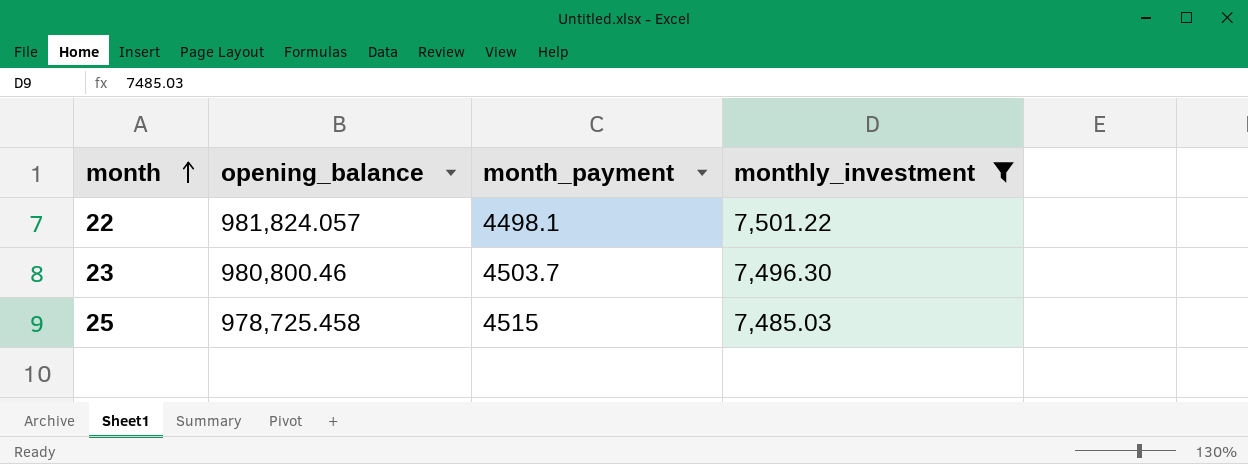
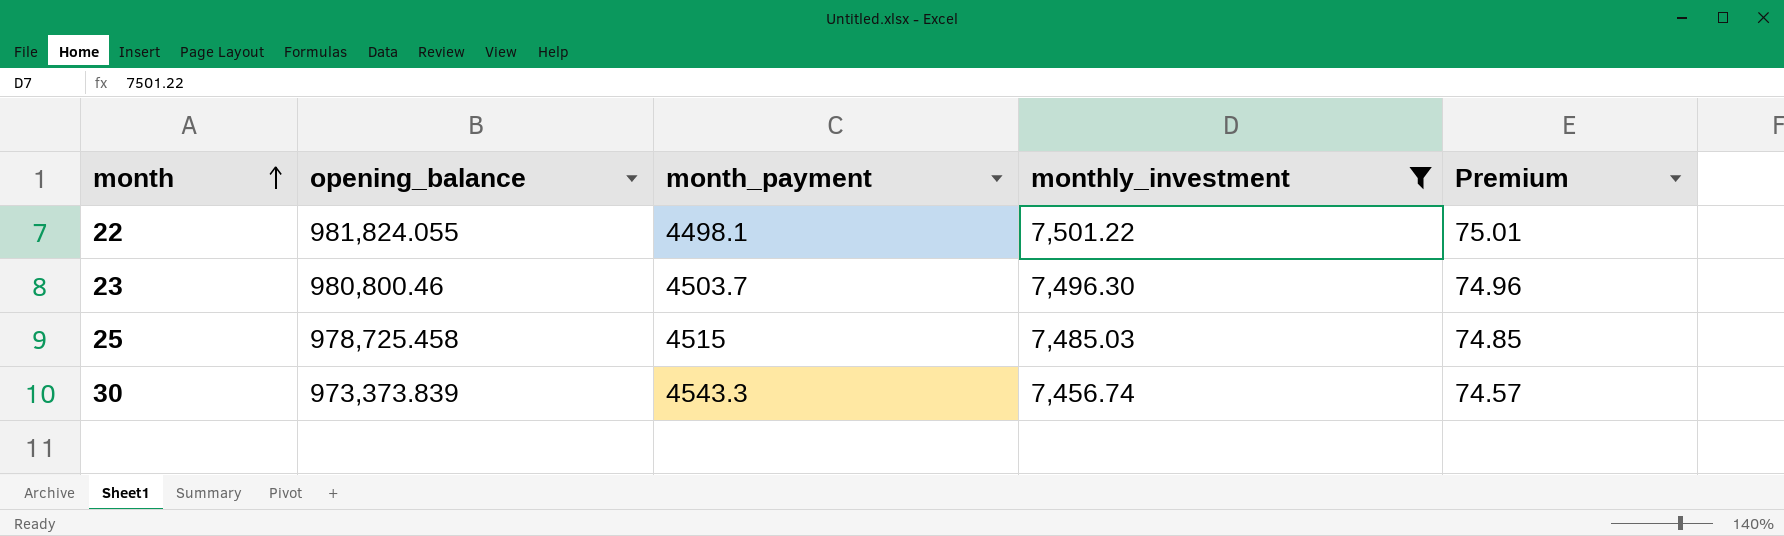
column Premium | formula: none -> [monthly_investment] * 0.01
22 | opening_balance: 981,824.057 -> 981,824.055
row 30: none -> 973,373.839 | 4543.3 | 7,456.74 | 74.57

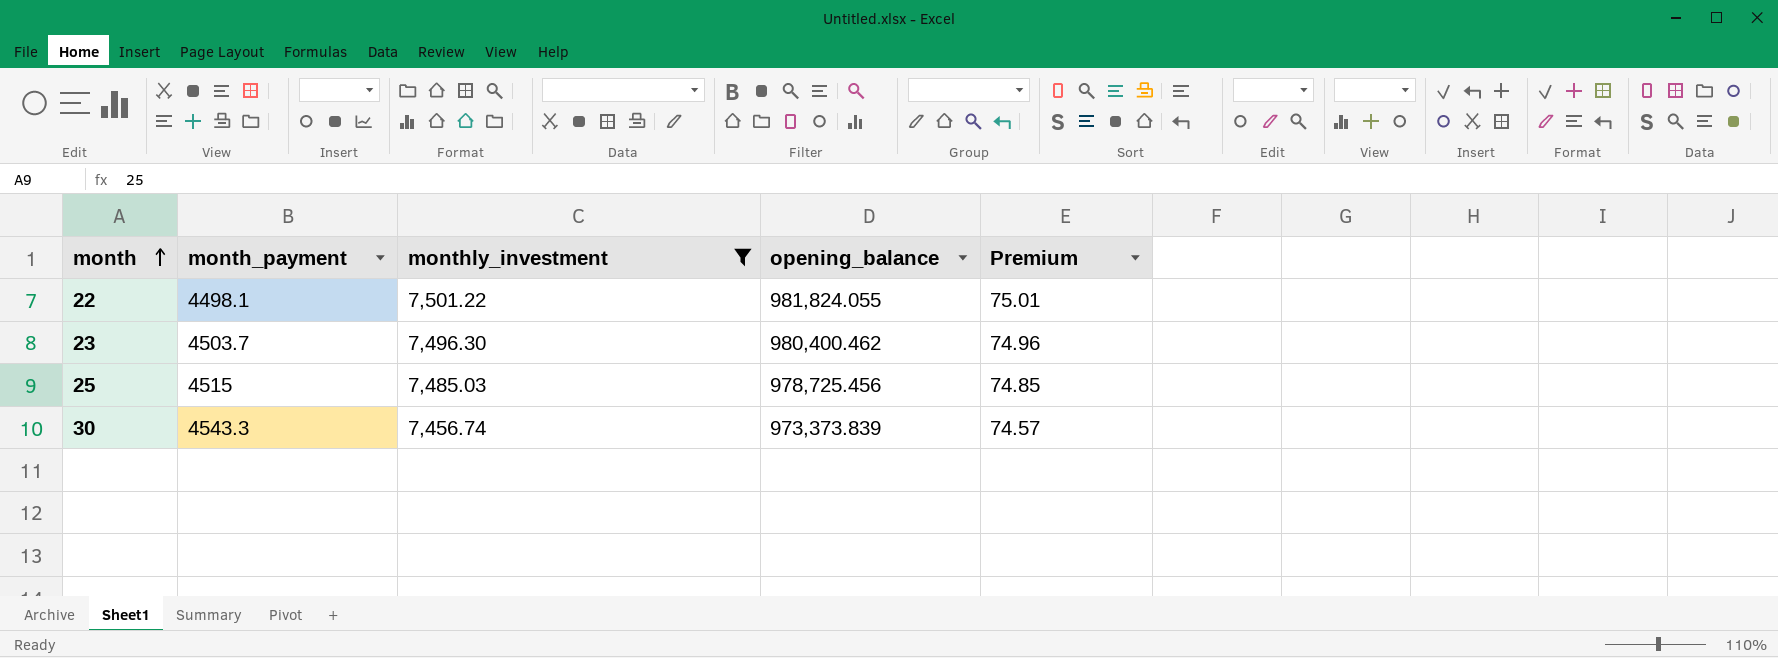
column opening_balance | position: 2 -> 4
23 | opening_balance: 980,800.46 -> 980,400.462
25 | opening_balance: 978,725.458 -> 978,725.456

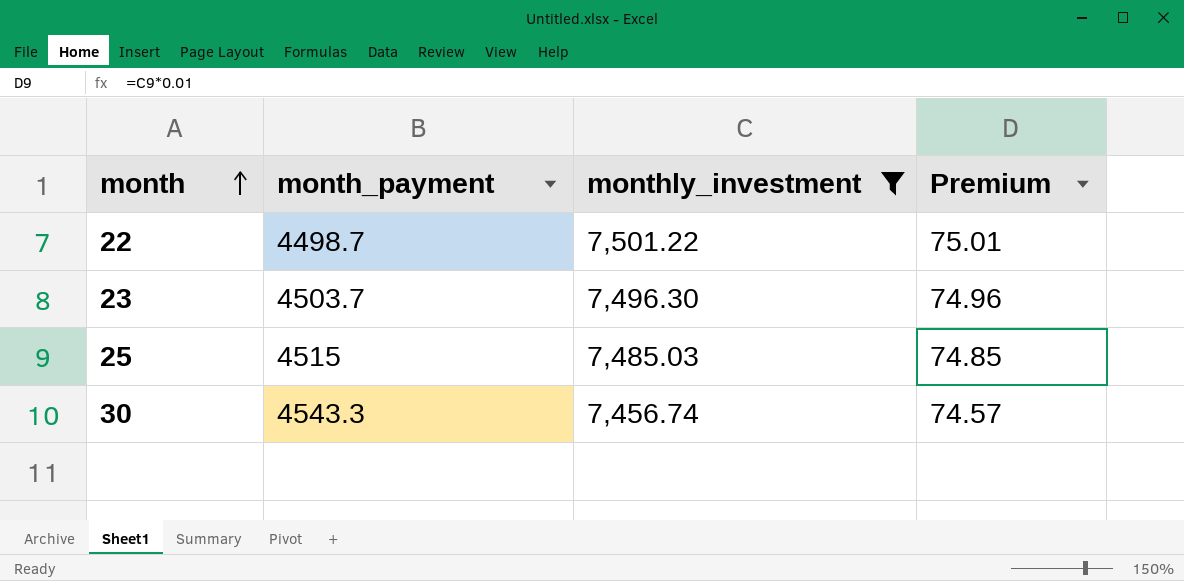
column opening_balance | position: 4 -> none
22 | month_payment: 4498.1 -> 4498.7

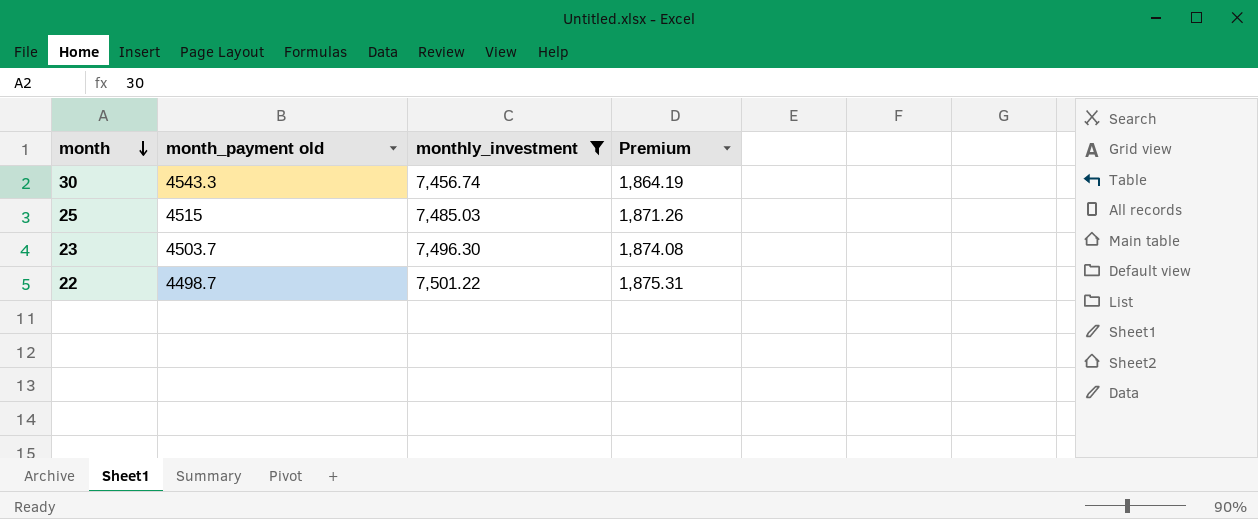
row order: month ascending -> month descending
column name: month_payment -> month_payment old
column Premium | formula: [monthly_investment] * 0.01 -> [monthly_investment] * 0.25

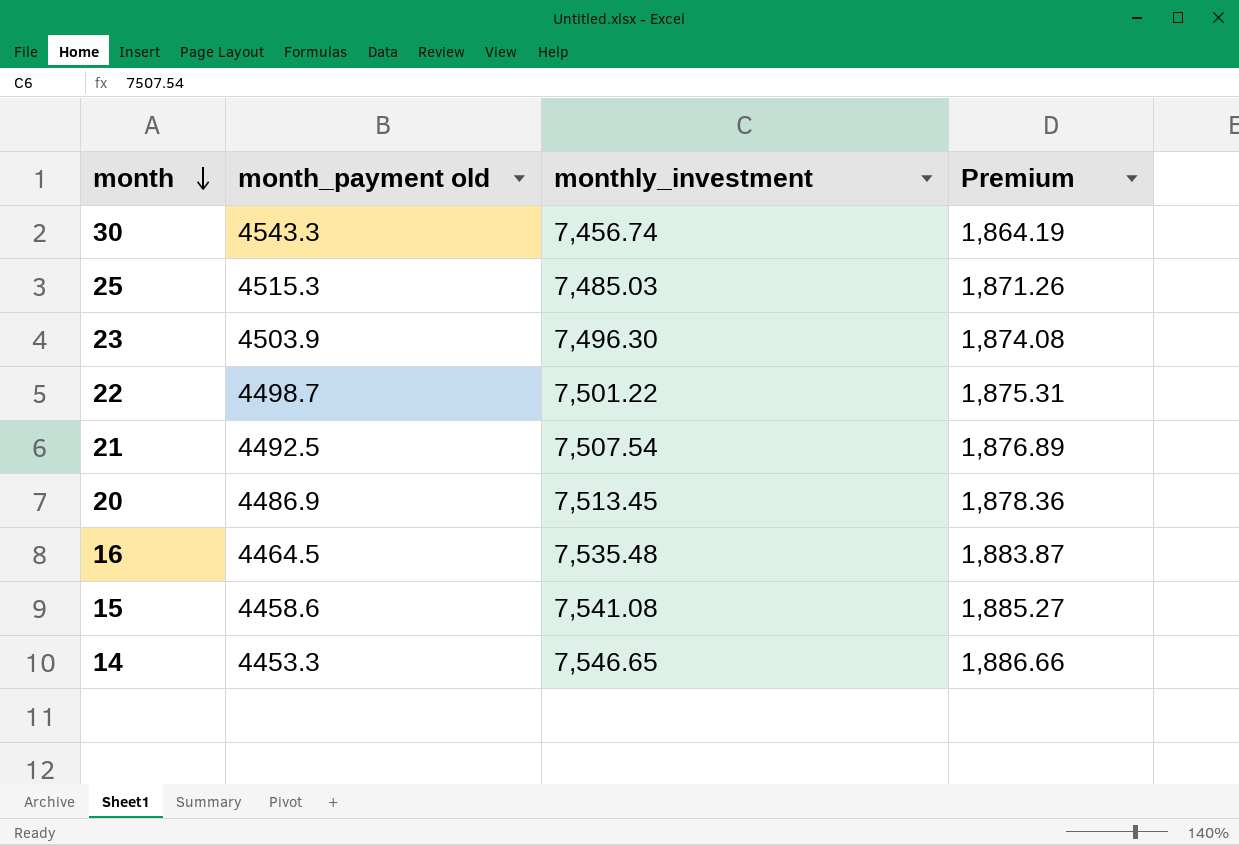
filter: monthly_investment <= 7,501.22 -> none
25 | month_payment old: 4515 -> 4515.3
23 | month_payment old: 4503.7 -> 4503.9

